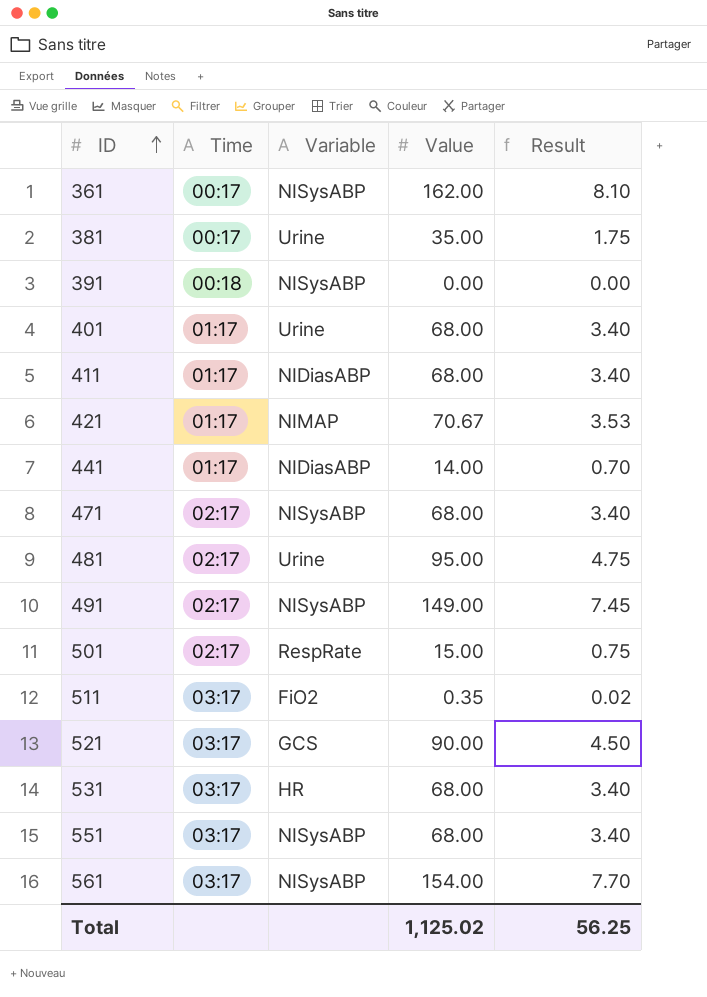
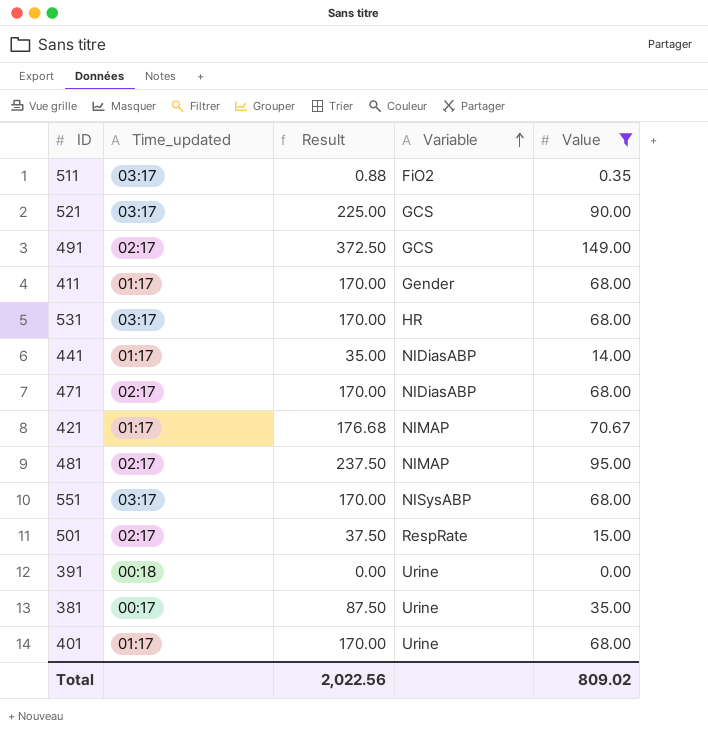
filter: none -> Value <= 149.00
row order: ID ascending -> Variable ascending
column name: Time -> Time_updated
column Result | formula: [Value] * 0.05 -> [Value] * 2.5
column Result | position: 5 -> 3
491 | Variable: NISysABP -> GCS
411 | Variable: NIDiasABP -> Gender
471 | Variable: NISysABP -> NIDiasABP
481 | Variable: Urine -> NIMAP
391 | Variable: NISysABP -> Urine
Total | Result: 56.25 -> 2,022.56
Total | Value: 1,125.02 -> 809.02

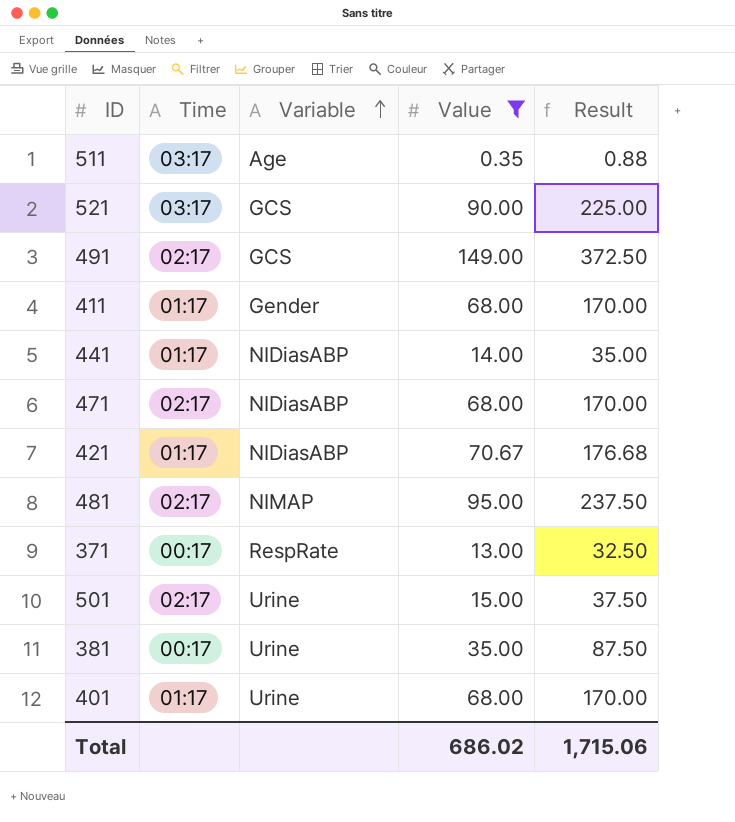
column name: Time_updated -> Time
column Result | position: 3 -> 5
row 531: 03:17 | 170.00 | HR | 68.00 -> none
row 551: 03:17 | 170.00 | NISysABP | 68.00 -> none
row 391: 00:18 | 0.00 | Urine | 0.00 -> none
511 | Variable: FiO2 -> Age
421 | Variable: NIMAP -> NIDiasABP
row 371: none -> 00:17 | RespRate | 13.00 | 32.50
501 | Variable: RespRate -> Urine
Total | Value: 809.02 -> 686.02
Total | Result: 2,022.56 -> 1,715.06

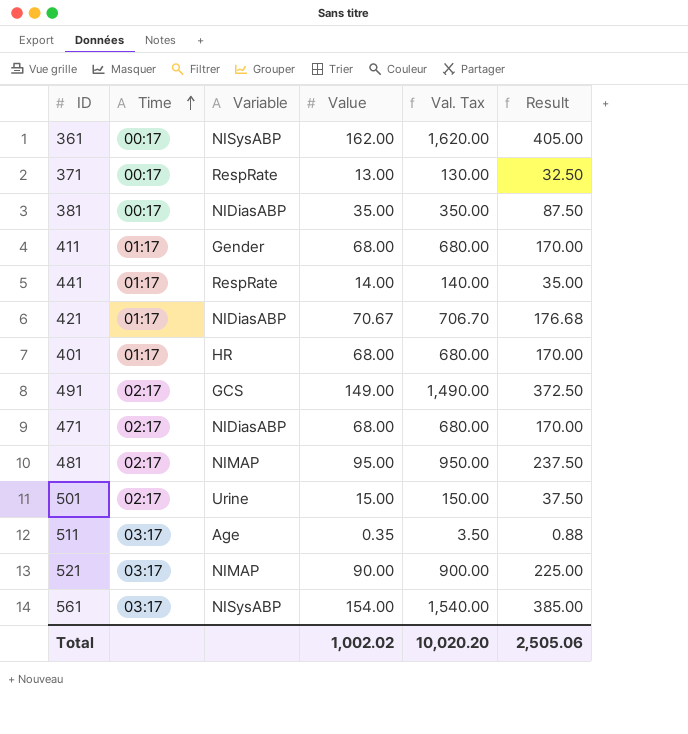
filter: Value <= 149.00 -> none
row order: Variable ascending -> Time ascending
column Val. Tax | formula: none -> [Value] * 10
381 | Variable: Urine -> NIDiasABP
441 | Variable: NIDiasABP -> RespRate
401 | Variable: Urine -> HR
521 | Variable: GCS -> NIMAP
Total | Value: 686.02 -> 1,002.02
Total | Result: 1,715.06 -> 2,505.06

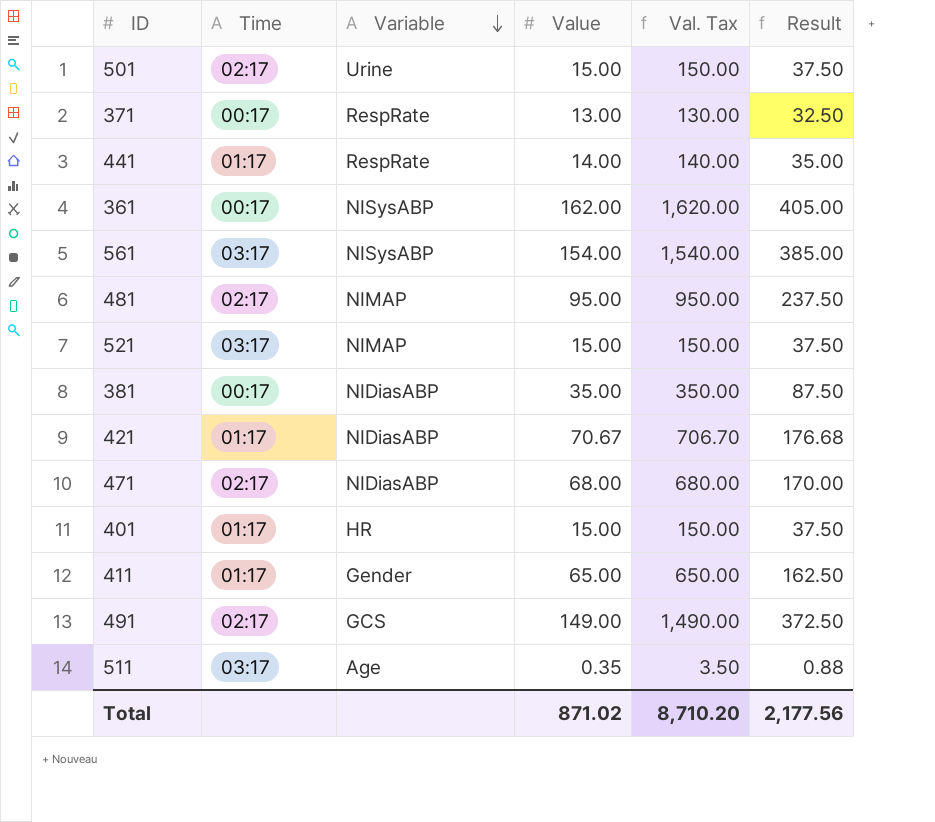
row order: Time ascending -> Variable descending
521 | Value: 90.00 -> 15.00
521 | Val. Tax: 900.00 -> 150.00
521 | Result: 225.00 -> 37.50
401 | Value: 68.00 -> 15.00
401 | Val. Tax: 680.00 -> 150.00
401 | Result: 170.00 -> 37.50
411 | Value: 68.00 -> 65.00
411 | Val. Tax: 680.00 -> 650.00
411 | Result: 170.00 -> 162.50
Total | Value: 1,002.02 -> 871.02
Total | Val. Tax: 10,020.20 -> 8,710.20
Total | Result: 2,505.06 -> 2,177.56

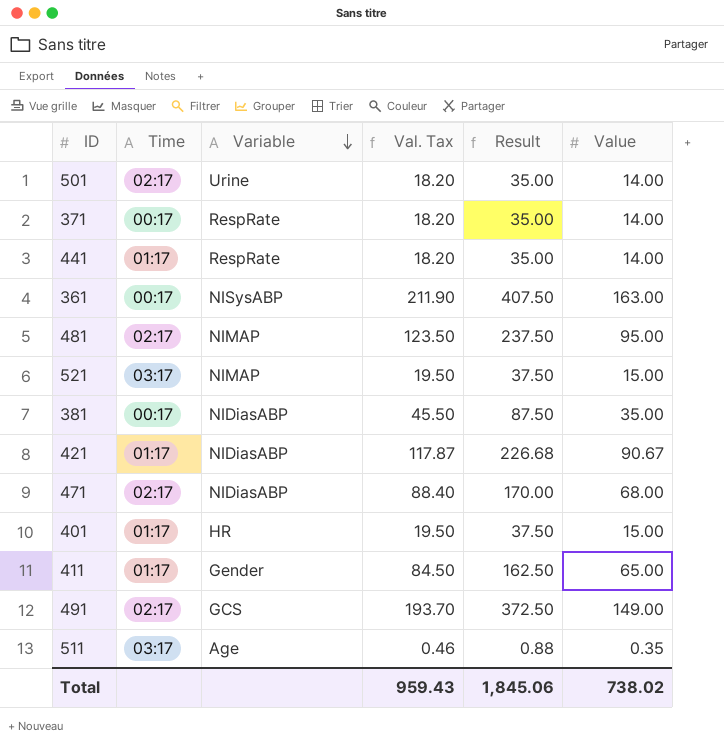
column Val. Tax | formula: [Value] * 10 -> [Value] * 1.3
column Value | position: 4 -> 6
row 561: 03:17 | NISysABP | 154.00 | 1,540.00 | 385.00 -> none
501 | Result: 37.50 -> 35.00
501 | Value: 15.00 -> 14.00
371 | Result: 32.50 -> 35.00
371 | Value: 13.00 -> 14.00
361 | Result: 405.00 -> 407.50
361 | Value: 162.00 -> 163.00
421 | Result: 176.68 -> 226.68
421 | Value: 70.67 -> 90.67
Total | Val. Tax: 8,710.20 -> 959.43
Total | Result: 2,177.56 -> 1,845.06
Total | Value: 871.02 -> 738.02

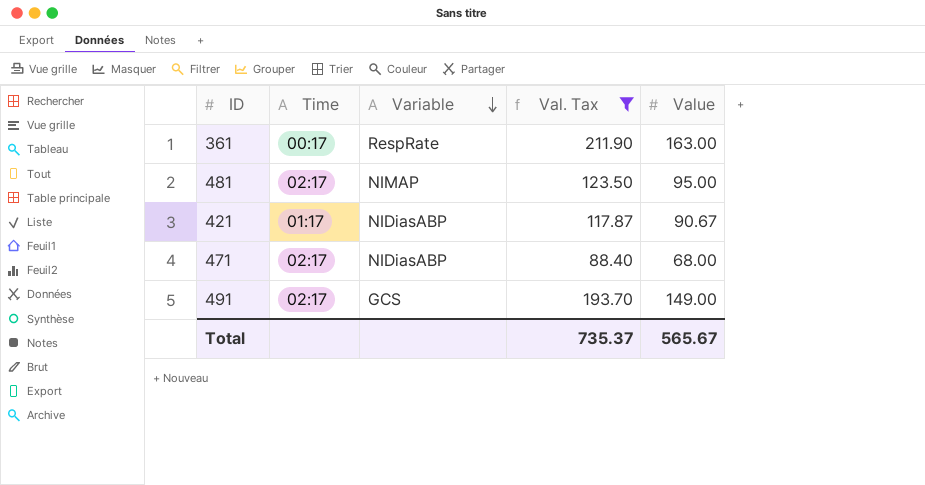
filter: none -> Val. Tax >= 88.40
column Result | formula: [Value] * 2.5 -> none
361 | Variable: NISysABP -> RespRate
Total | Val. Tax: 959.43 -> 735.37
Total | Value: 738.02 -> 565.67

